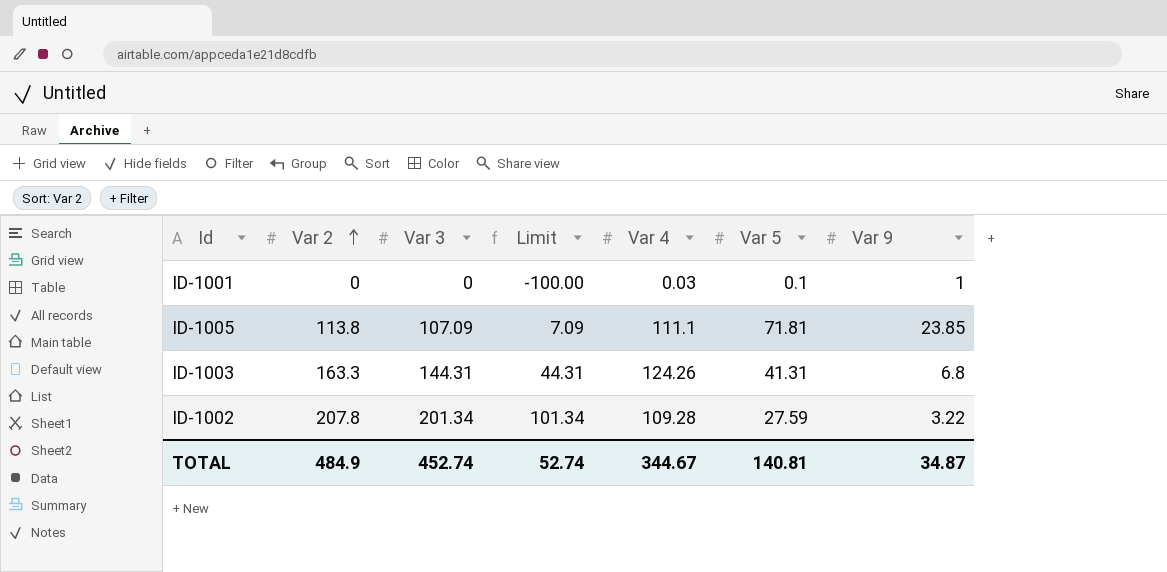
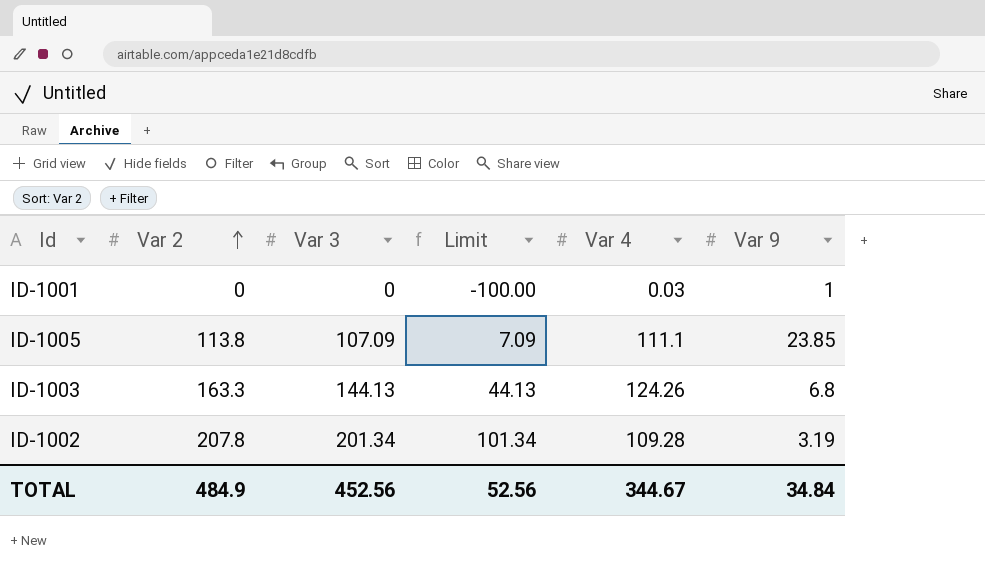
column Var 5 | position: 6 -> none
ID-1003 | Var 3: 144.31 -> 144.13
ID-1003 | Limit: 44.31 -> 44.13
ID-1002 | Var 9: 3.22 -> 3.19
TOTAL | Var 3: 452.74 -> 452.56
TOTAL | Limit: 52.74 -> 52.56
TOTAL | Var 9: 34.87 -> 34.84

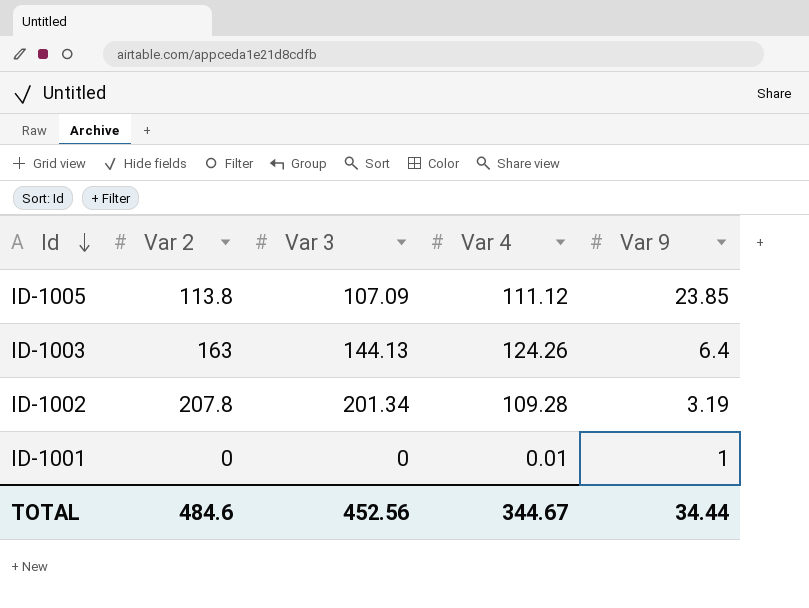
row order: Var 2 ascending -> Id descending
column Limit | formula: [Var 3] - 100 -> none
ID-1005 | Var 4: 111.1 -> 111.12
ID-1003 | Var 2: 163.3 -> 163
ID-1003 | Var 9: 6.8 -> 6.4
ID-1001 | Var 4: 0.03 -> 0.01
TOTAL | Var 2: 484.9 -> 484.6
TOTAL | Var 9: 34.84 -> 34.44

